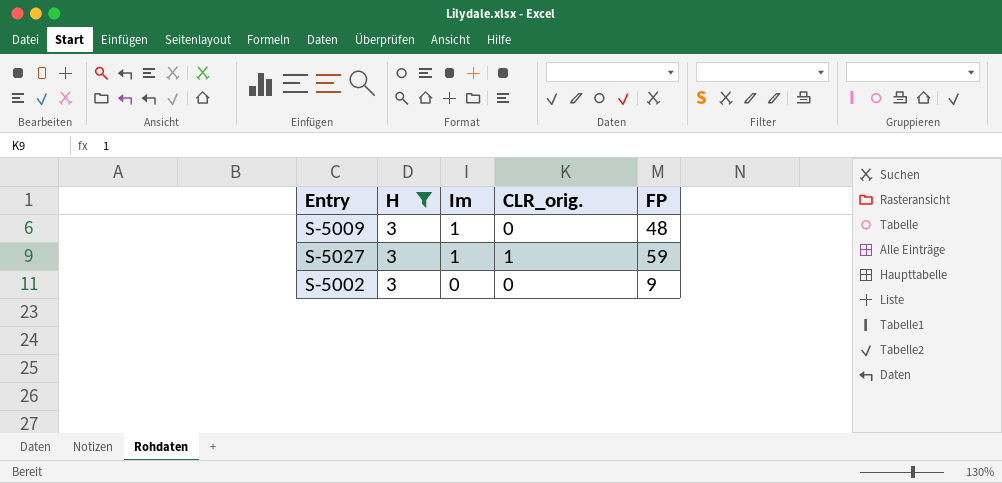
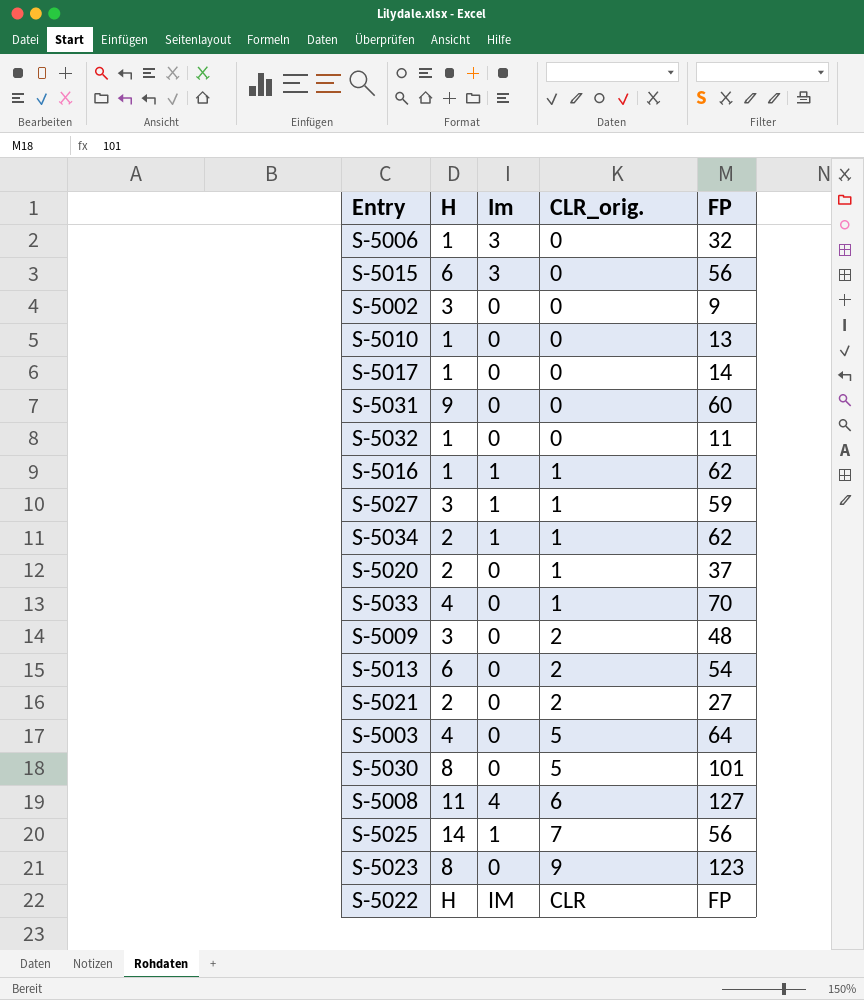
filter: H = 3 -> none
row order: Im descending -> CLR_orig. ascending
S-5009 | Im: 1 -> 0
S-5009 | CLR_orig.: 0 -> 2

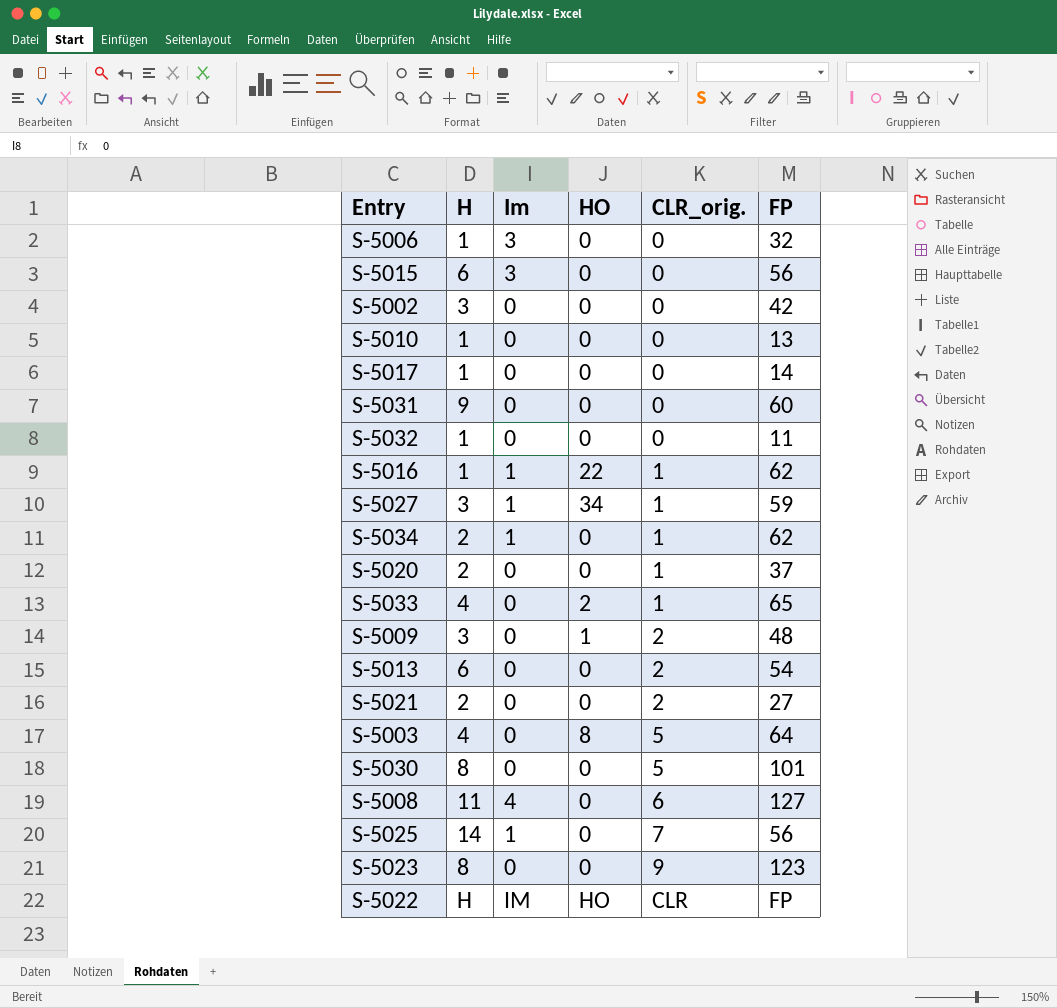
column HO | position: none -> 4
S-5002 | FP: 9 -> 42
S-5033 | FP: 70 -> 65

